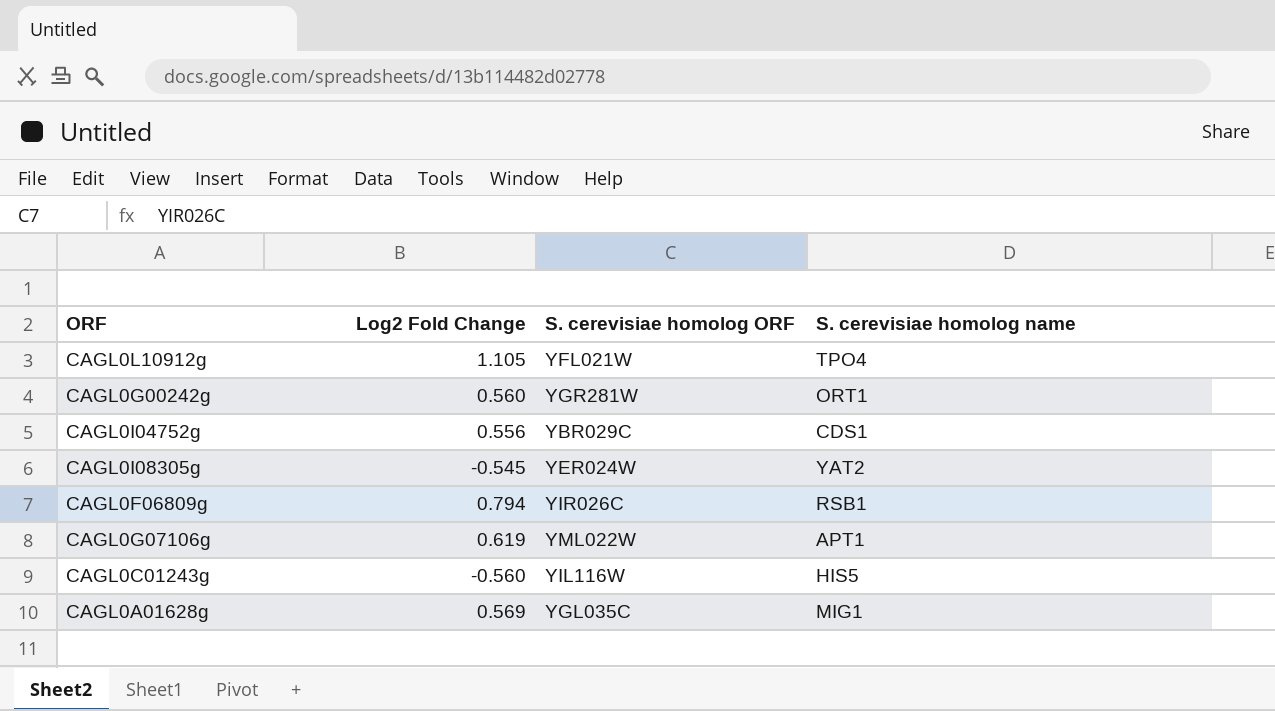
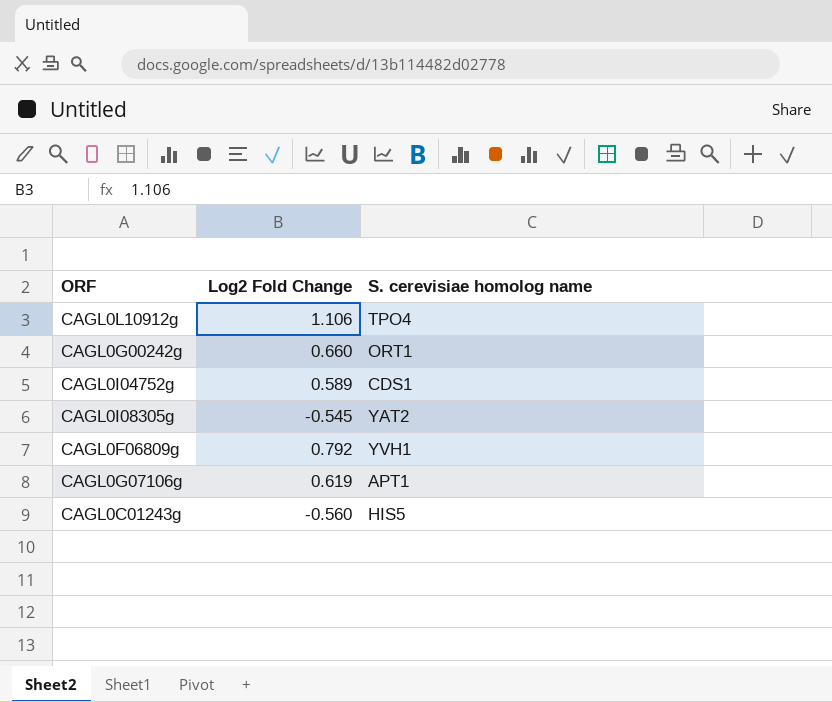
column S. cerevisiae homolog ORF | position: 3 -> none
row CAGL0A01628g: 0.569 | YGL035C | MIG1 -> none
CAGL0L10912g | Log2 Fold Change: 1.105 -> 1.106
CAGL0G00242g | Log2 Fold Change: 0.560 -> 0.660
CAGL0I04752g | Log2 Fold Change: 0.556 -> 0.589
CAGL0F06809g | Log2 Fold Change: 0.794 -> 0.792
CAGL0F06809g | S. cerevisiae homolog name: RSB1 -> YVH1

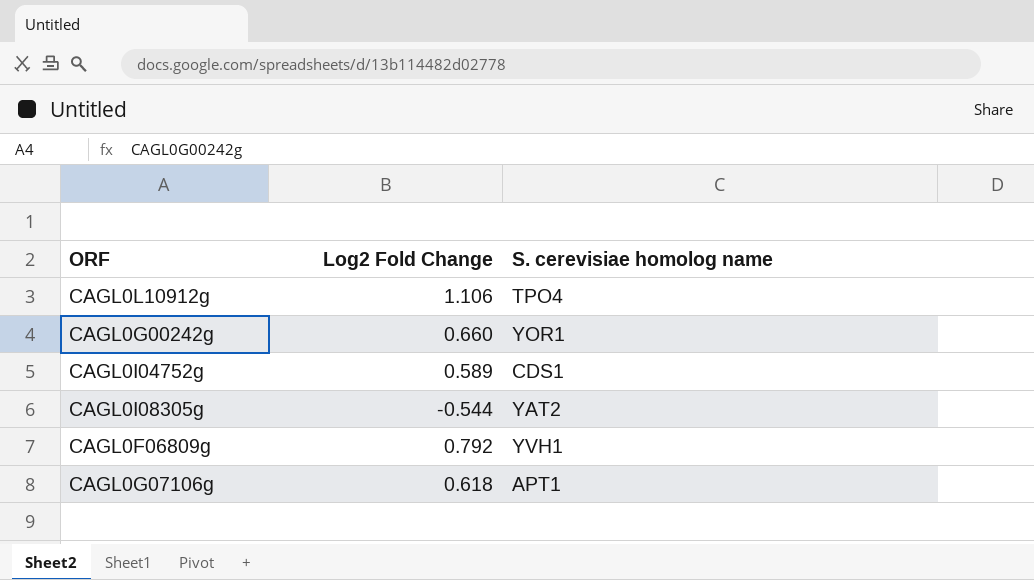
row CAGL0C01243g: -0.560 | HIS5 -> none
CAGL0G00242g | S. cerevisiae homolog name: ORT1 -> YOR1
CAGL0I08305g | Log2 Fold Change: -0.545 -> -0.544
CAGL0G07106g | Log2 Fold Change: 0.619 -> 0.618

